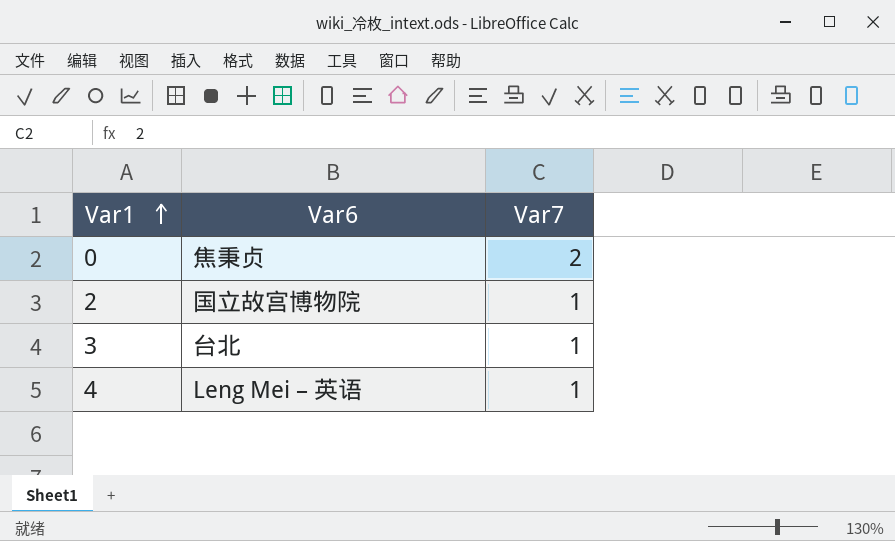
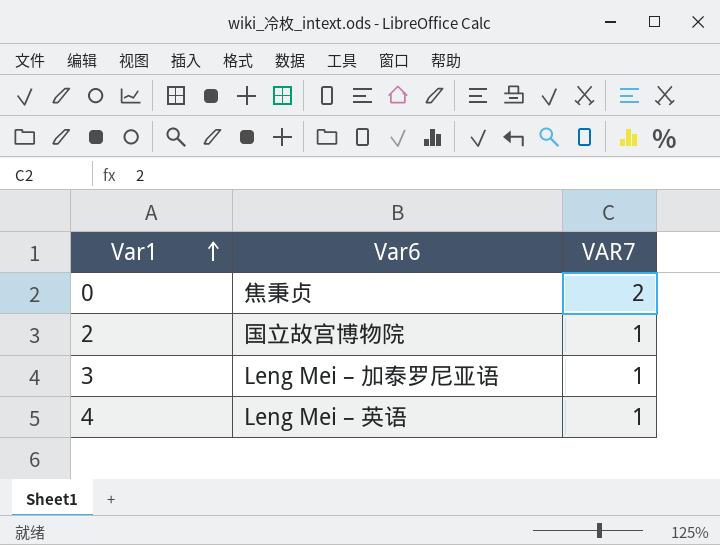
column name: Var7 -> VAR7
3 | Var6: 台北 -> Leng Mei – 加泰罗尼亚语

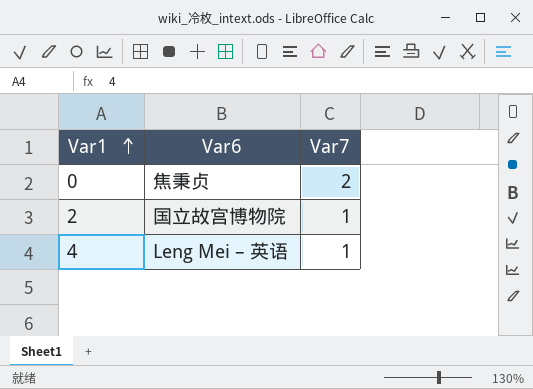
column name: VAR7 -> Var7
row 3: Leng Mei – 加泰罗尼亚语 | 1 -> none

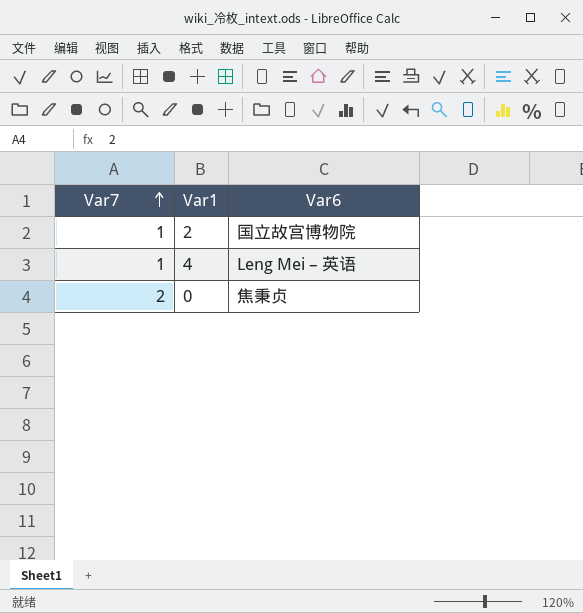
row order: Var1 ascending -> Var7 ascending
column Var7 | position: 3 -> 1

